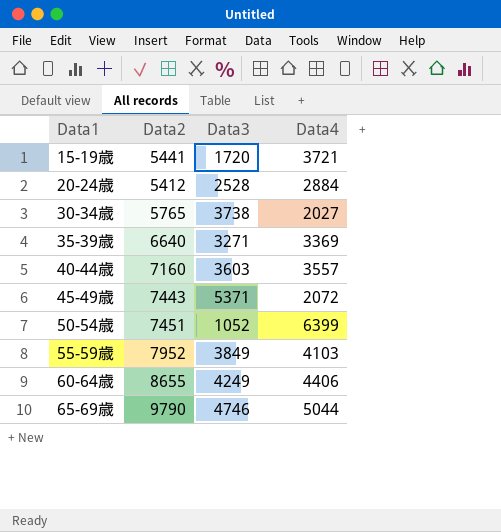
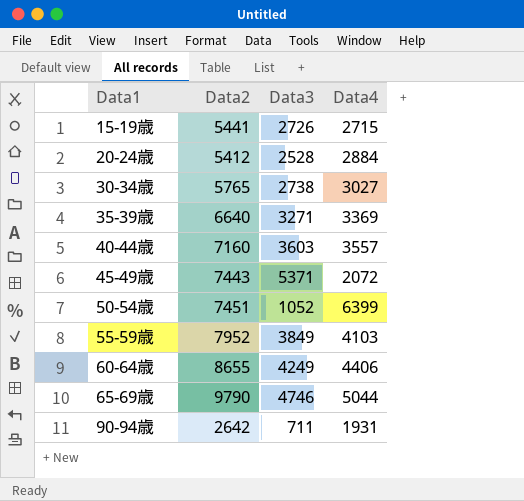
15-19歳 | Data3: 1720 -> 2726
15-19歳 | Data4: 3721 -> 2715
30-34歳 | Data3: 3738 -> 2738
30-34歳 | Data4: 2027 -> 3027
row 90-94歳: none -> 2642 | 711 | 1931

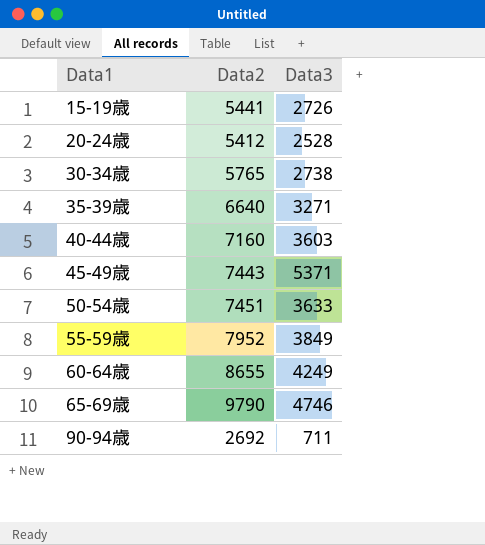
column Data4 | formula: [Data2] - [Data3] -> none
50-54歳 | Data3: 1052 -> 3633
90-94歳 | Data2: 2642 -> 2692

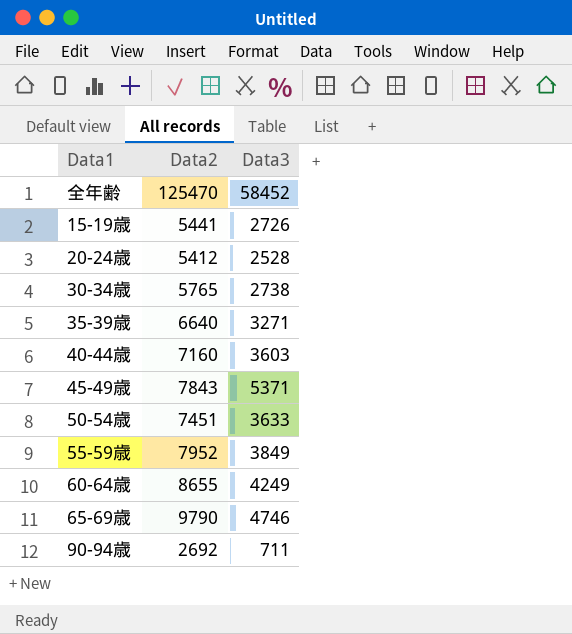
row 全年齢: none -> 125470 | 58452
45-49歳 | Data2: 7443 -> 7843

